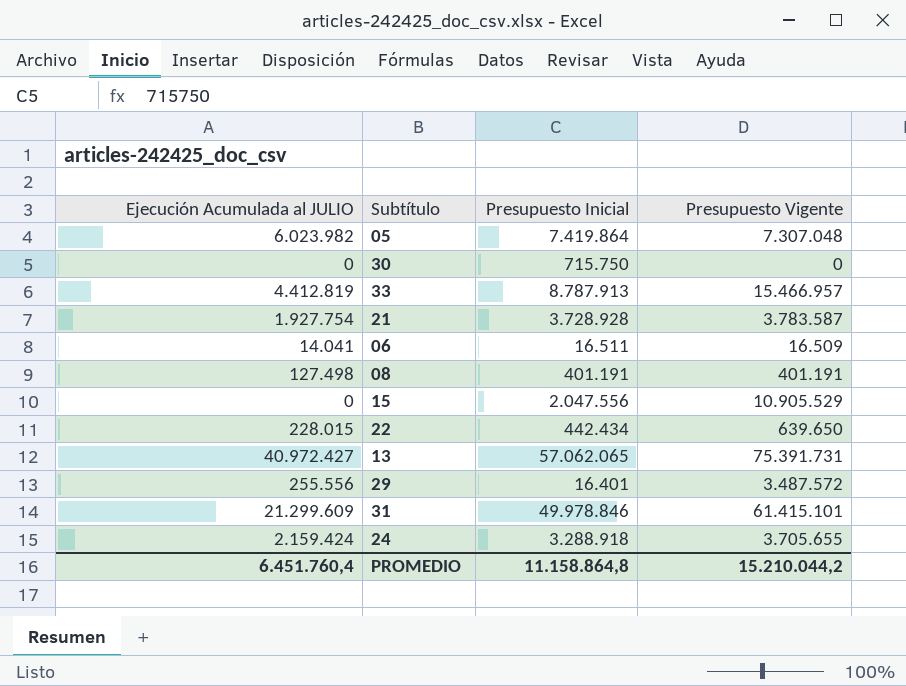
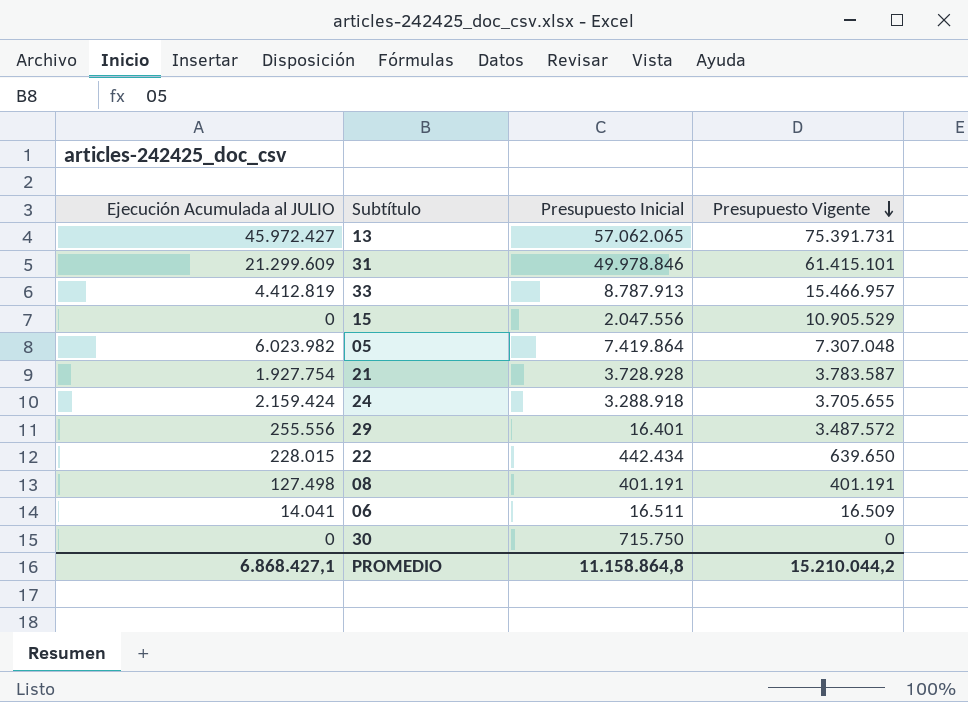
row order: none -> Presupuesto Vigente descending
13 | Ejecución Acumulada al JULIO: 40.972.427 -> 45.972.427
PROMEDIO | Ejecución Acumulada al JULIO: 6.451.760,4 -> 6.868.427,1

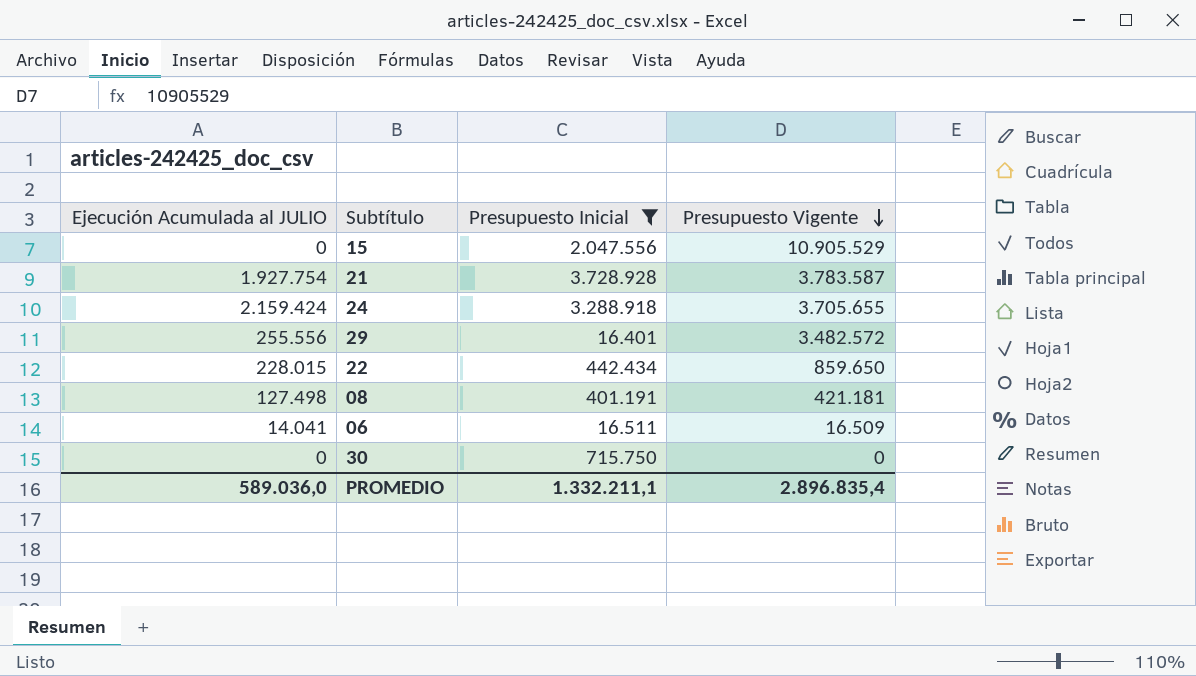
filter: none -> Presupuesto Inicial <= 3.728.928
29 | Presupuesto Vigente: 3.487.572 -> 3.482.572
22 | Presupuesto Vigente: 639.650 -> 859.650
08 | Presupuesto Vigente: 401.191 -> 421.181
PROMEDIO | Ejecución Acumulada al JULIO: 6.868.427,1 -> 589.036,0
PROMEDIO | Presupuesto Inicial: 11.158.864,8 -> 1.332.211,1
PROMEDIO | Presupuesto Vigente: 15.210.044,2 -> 2.896.835,4

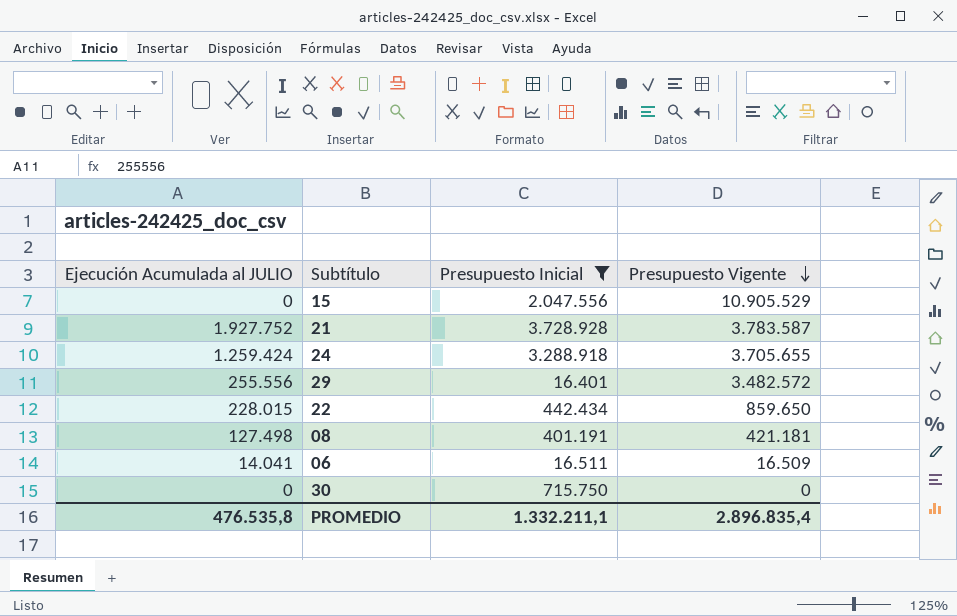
21 | Ejecución Acumulada al JULIO: 1.927.754 -> 1.927.752
24 | Ejecución Acumulada al JULIO: 2.159.424 -> 1.259.424
PROMEDIO | Ejecución Acumulada al JULIO: 589.036,0 -> 476.535,8

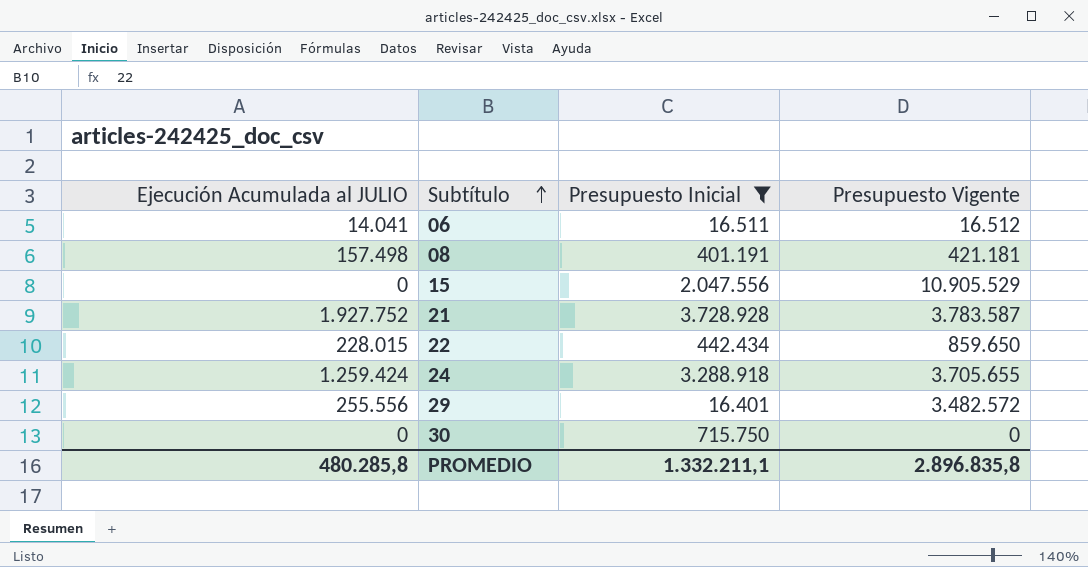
row order: Presupuesto Vigente descending -> Subtítulo ascending
06 | Presupuesto Vigente: 16.509 -> 16.512
08 | Ejecución Acumulada al JULIO: 127.498 -> 157.498
PROMEDIO | Ejecución Acumulada al JULIO: 476.535,8 -> 480.285,8
PROMEDIO | Presupuesto Vigente: 2.896.835,4 -> 2.896.835,8

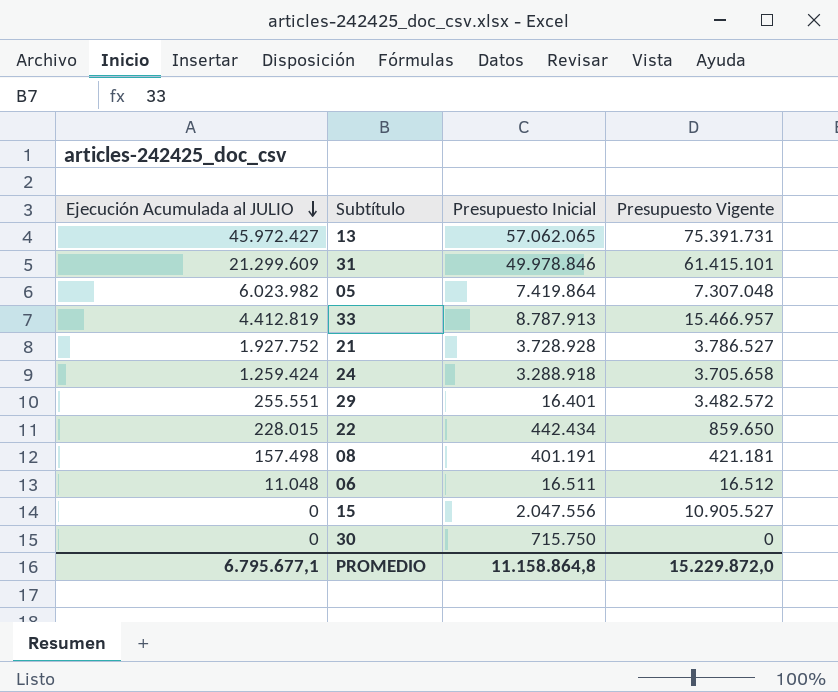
filter: Presupuesto Inicial <= 3.728.928 -> none
row order: Subtítulo ascending -> Ejecución Acumulada al JULIO descending
21 | Presupuesto Vigente: 3.783.587 -> 3.786.527
24 | Presupuesto Vigente: 3.705.655 -> 3.705.658
29 | Ejecución Acumulada al JULIO: 255.556 -> 255.551
06 | Ejecución Acumulada al JULIO: 14.041 -> 11.048
15 | Presupuesto Vigente: 10.905.529 -> 10.905.527
PROMEDIO | Ejecución Acumulada al JULIO: 480.285,8 -> 6.795.677,1
PROMEDIO | Presupuesto Inicial: 1.332.211,1 -> 11.158.864,8
PROMEDIO | Presupuesto Vigente: 2.896.835,8 -> 15.229.872,0

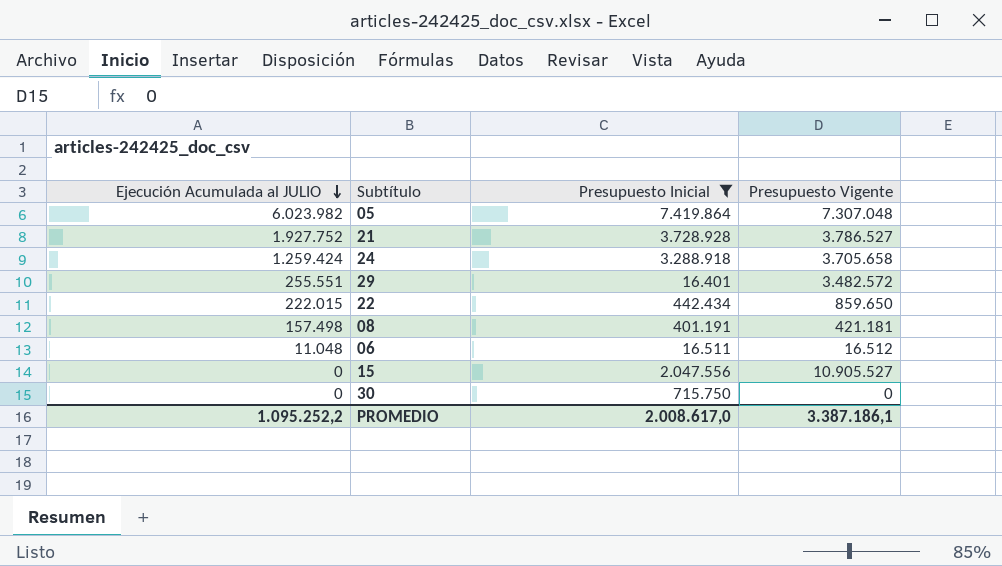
filter: none -> Presupuesto Inicial <= 7.419.864
22 | Ejecución Acumulada al JULIO: 228.015 -> 222.015
PROMEDIO | Ejecución Acumulada al JULIO: 6.795.677,1 -> 1.095.252,2
PROMEDIO | Presupuesto Inicial: 11.158.864,8 -> 2.008.617,0
PROMEDIO | Presupuesto Vigente: 15.229.872,0 -> 3.387.186,1

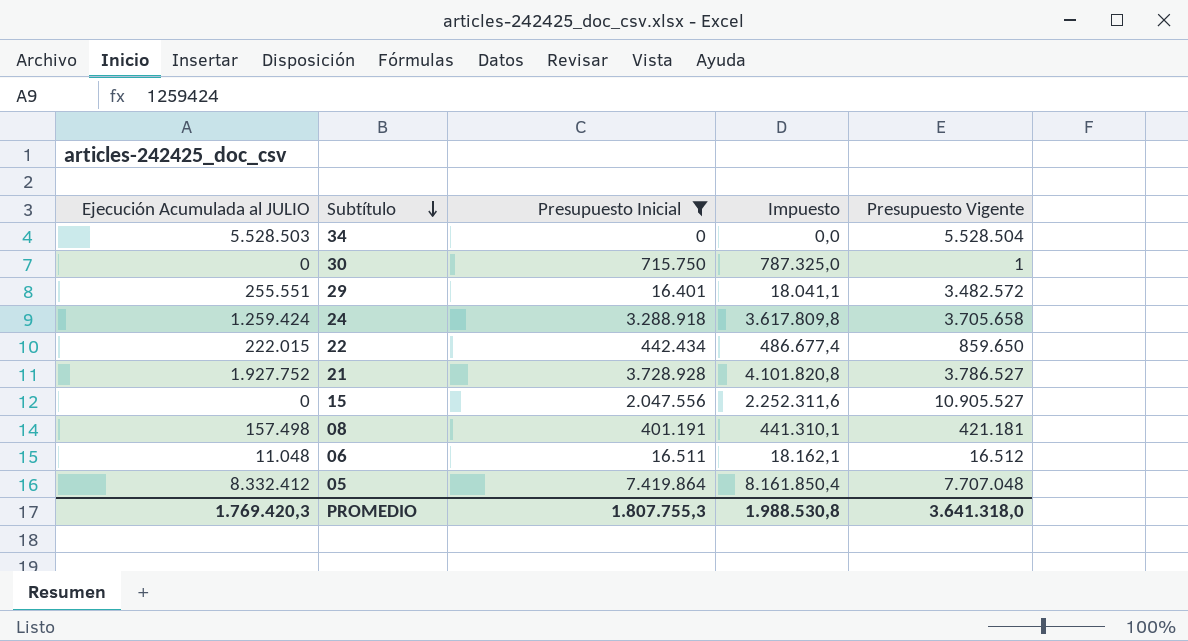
row order: Ejecución Acumulada al JULIO descending -> Subtítulo descending
column Impuesto | formula: none -> [Presupuesto Inicial] * 1,1
row 34: none -> 5.528.503 | 0 | 0,0 | 5.528.504
30 | Presupuesto Vigente: 0 -> 1
05 | Ejecución Acumulada al JULIO: 6.023.982 -> 8.332.412
05 | Presupuesto Vigente: 7.307.048 -> 7.707.048
PROMEDIO | Ejecución Acumulada al JULIO: 1.095.252,2 -> 1.769.420,3
PROMEDIO | Presupuesto Inicial: 2.008.617,0 -> 1.807.755,3
PROMEDIO | Presupuesto Vigente: 3.387.186,1 -> 3.641.318,0

